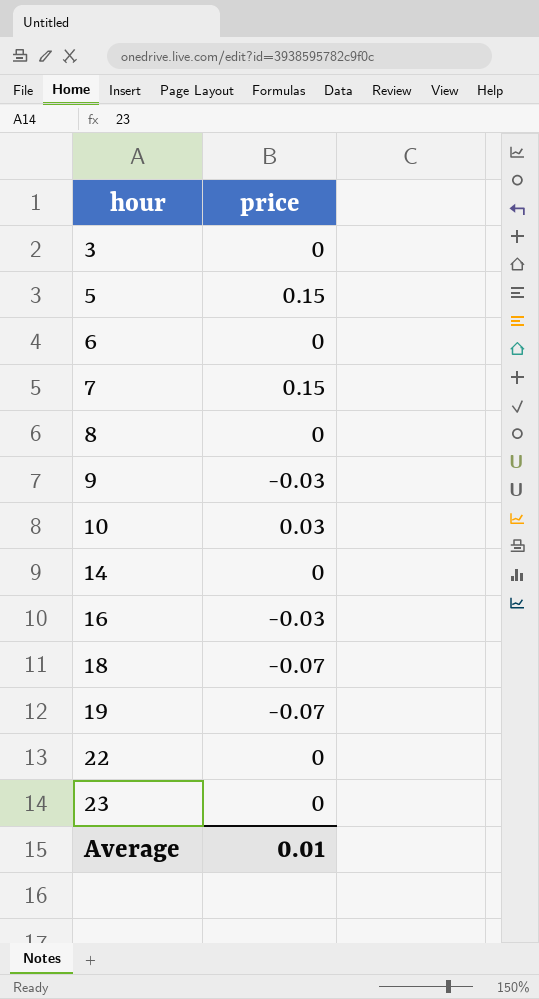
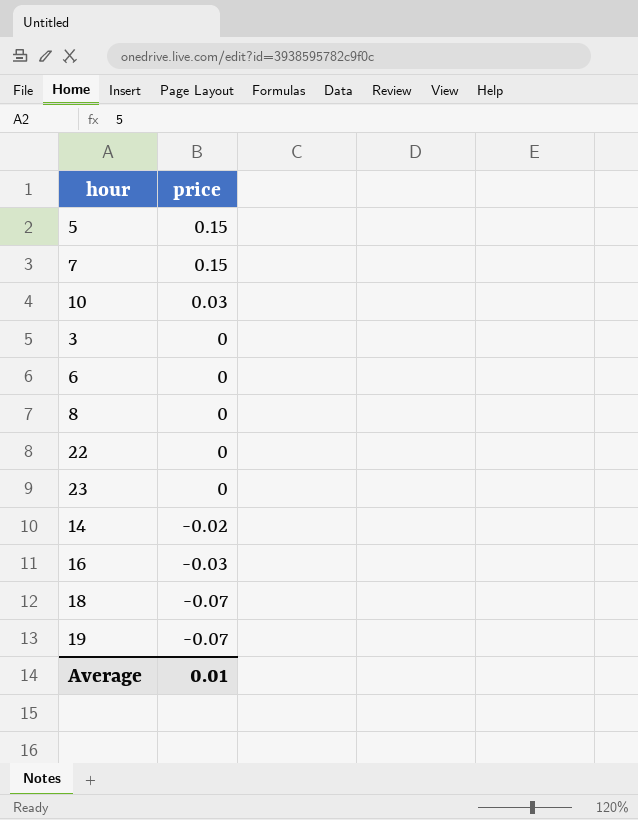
row order: hour ascending -> price descending
row 9: -0.03 -> none
14 | price: 0 -> -0.02

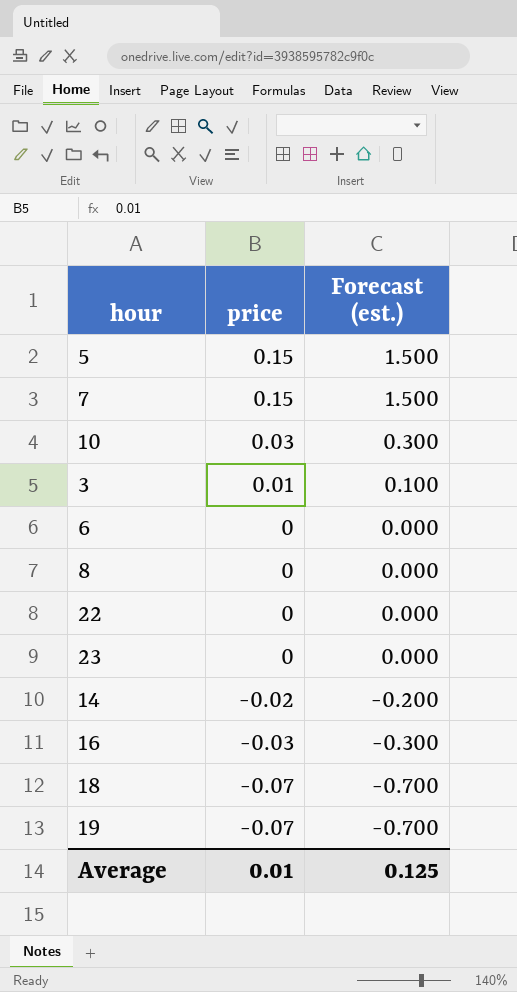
column Forecast (est.) | formula: none -> [price] * 10
3 | price: 0 -> 0.01

